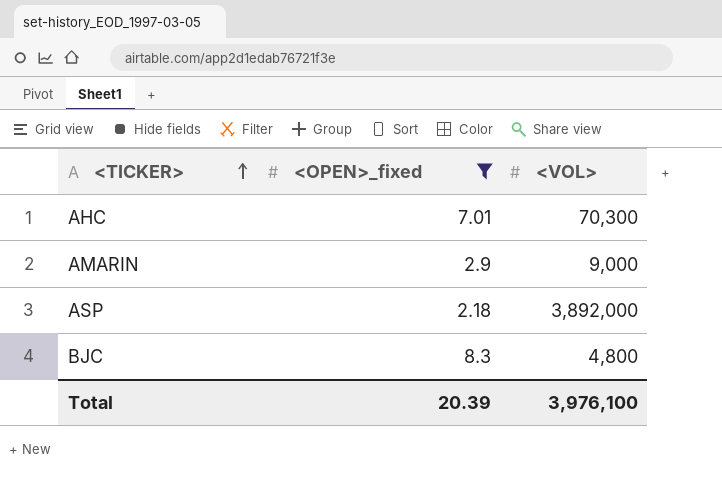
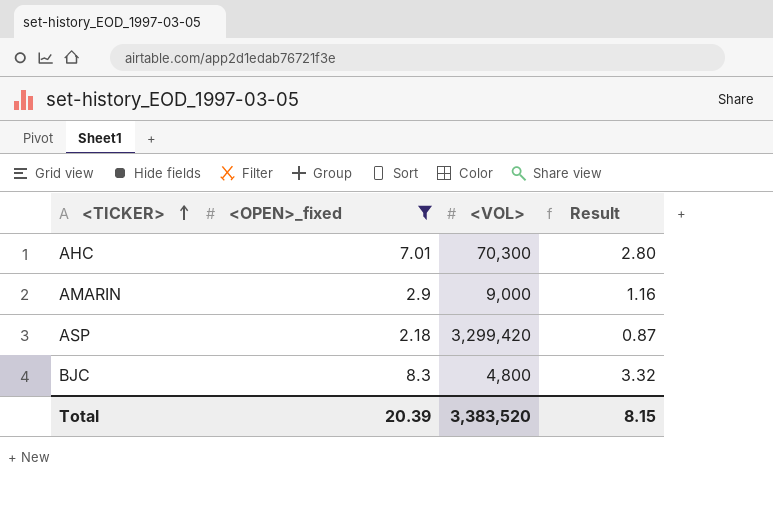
column Result | formula: none -> [<OPEN>_fixed] * 0.4
ASP | <VOL>: 3,892,000 -> 3,299,420
Total | <VOL>: 3,976,100 -> 3,383,520

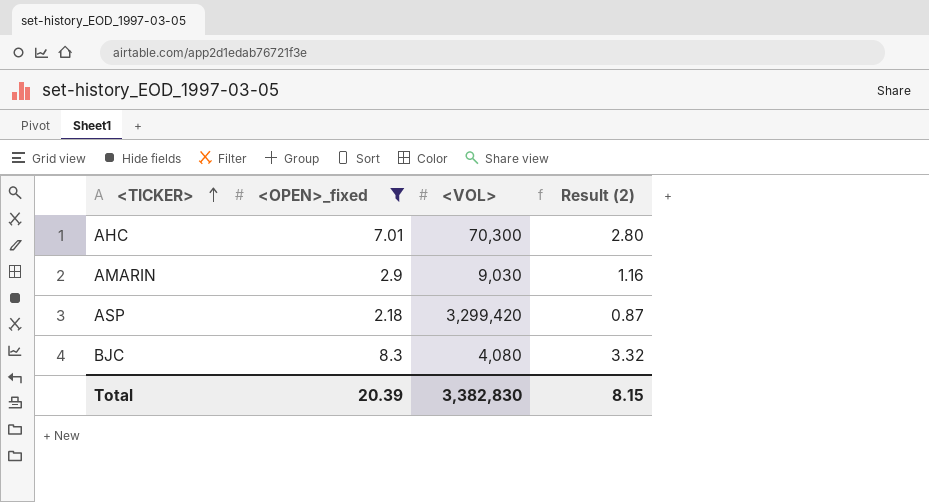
column name: Result -> Result (2)
AMARIN | <VOL>: 9,000 -> 9,030
BJC | <VOL>: 4,800 -> 4,080
Total | <VOL>: 3,383,520 -> 3,382,830

